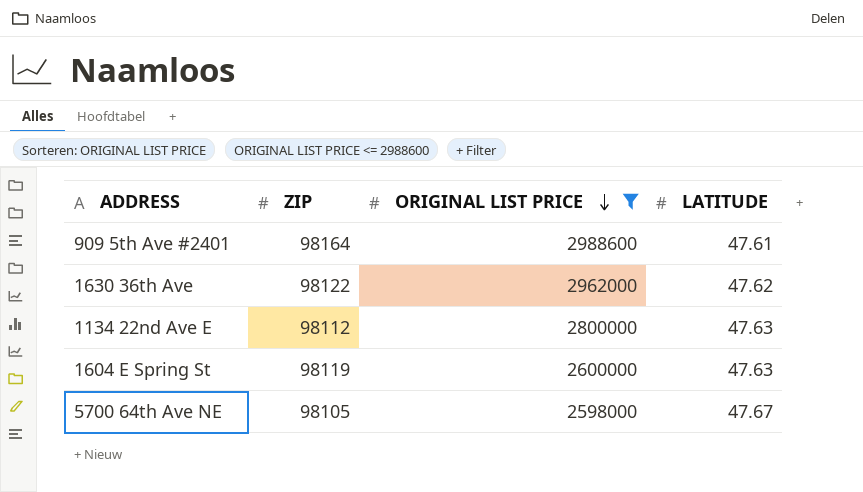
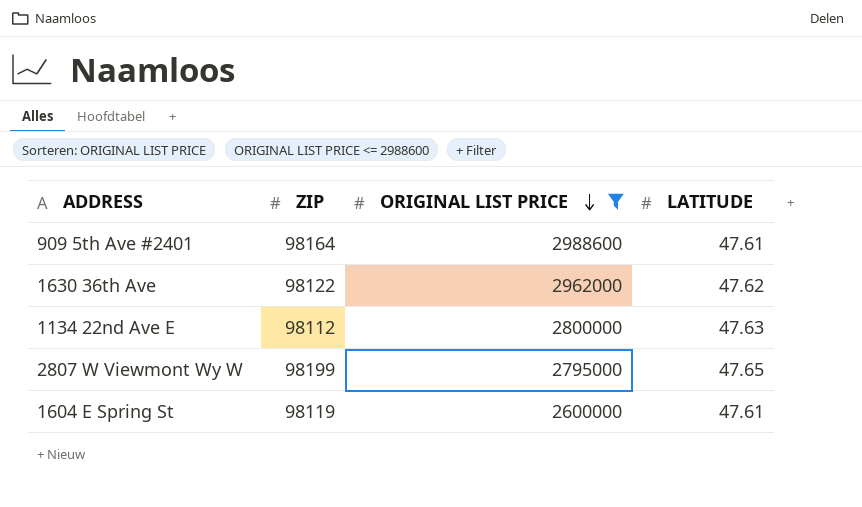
row 5700 64th Ave NE: 98105 | 2598000 | 47.67 -> none
row 2807 W Viewmont Wy W: none -> 98199 | 2795000 | 47.65
1604 E Spring St | LATITUDE: 47.63 -> 47.61

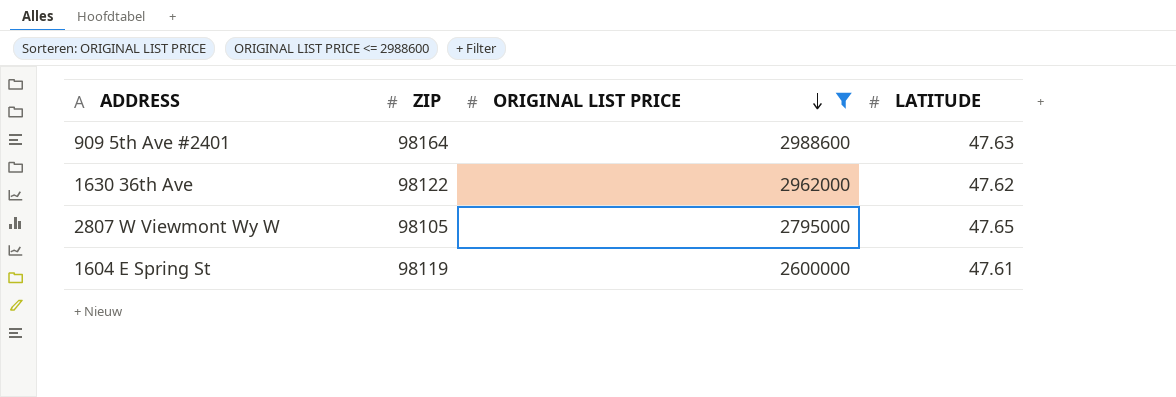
row 1134 22nd Ave E: 98112 | 2800000 | 47.63 -> none
909 5th Ave #2401 | LATITUDE: 47.61 -> 47.63
2807 W Viewmont Wy W | ZIP: 98199 -> 98105

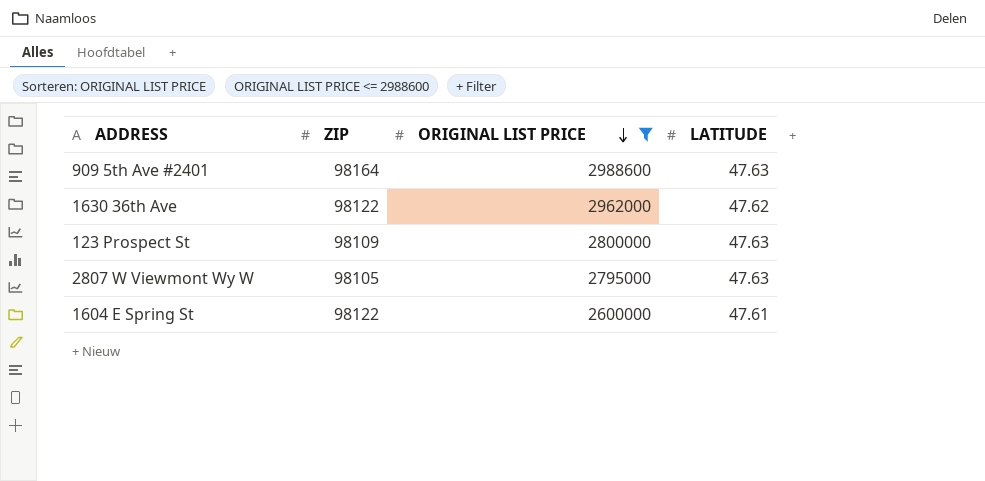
row 123 Prospect St: none -> 98109 | 2800000 | 47.63
2807 W Viewmont Wy W | LATITUDE: 47.65 -> 47.63
1604 E Spring St | ZIP: 98119 -> 98122

